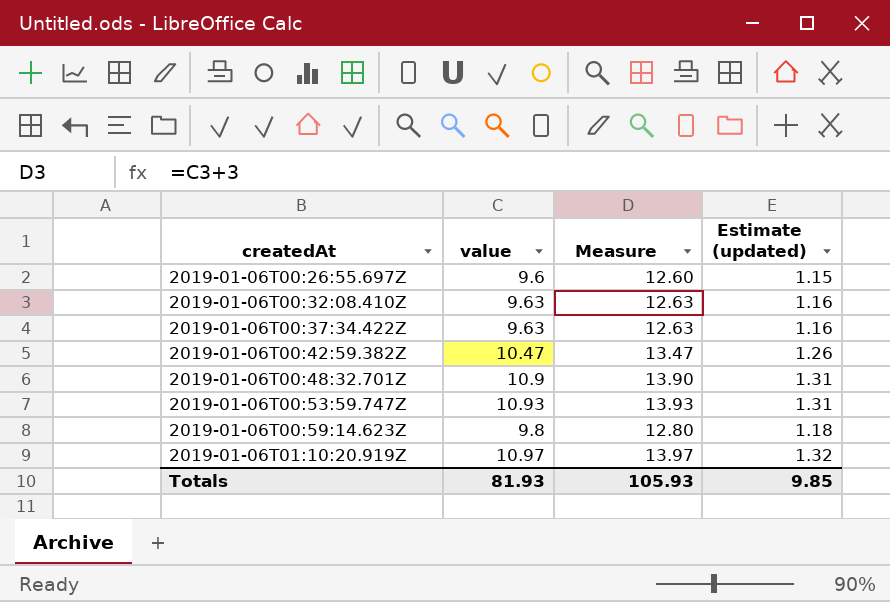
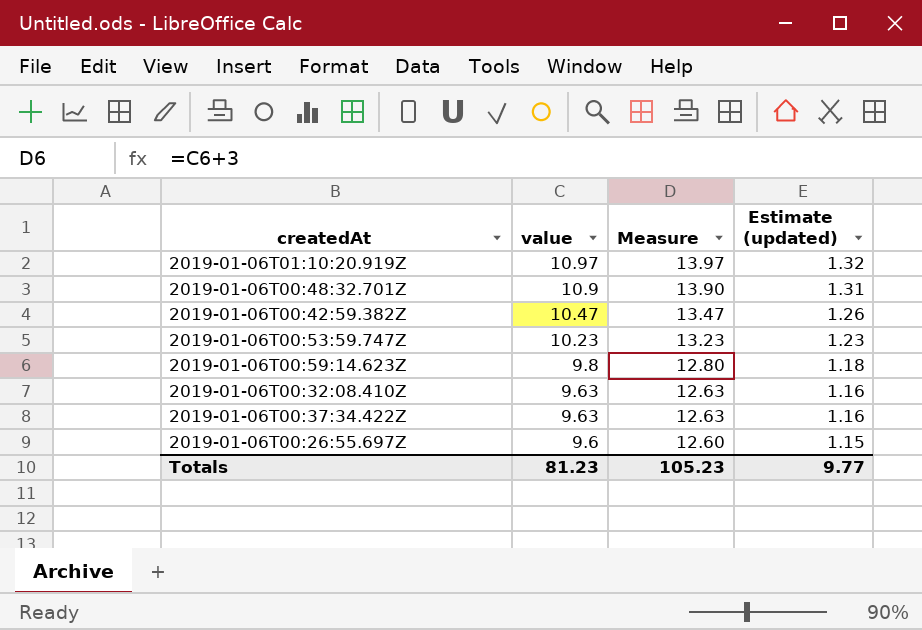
row order: createdAt ascending -> value descending
2019-01-06T00:53:59.747Z | value: 10.93 -> 10.23
2019-01-06T00:53:59.747Z | Measure: 13.93 -> 13.23
2019-01-06T00:53:59.747Z | Estimate (updated): 1.31 -> 1.23
Totals | value: 81.93 -> 81.23
Totals | Measure: 105.93 -> 105.23
Totals | Estimate (updated): 9.85 -> 9.77

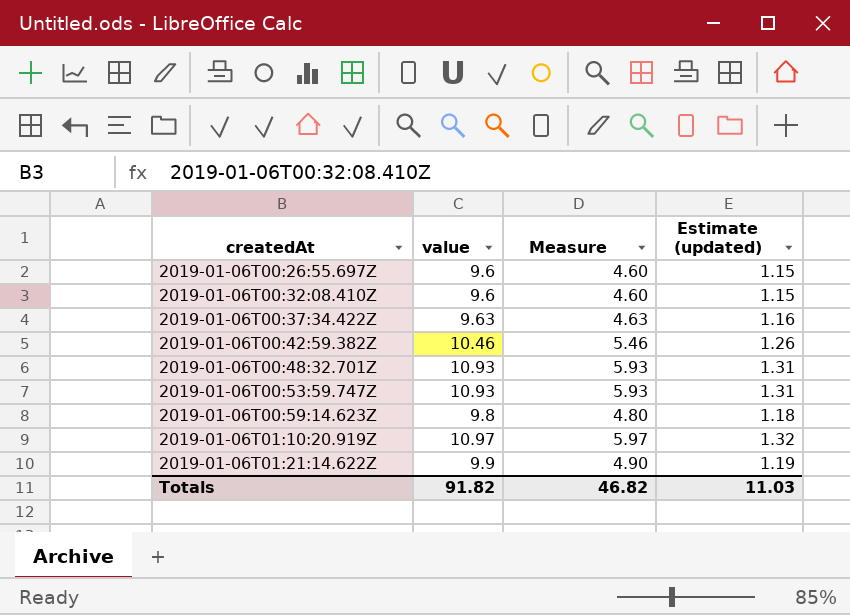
row order: value descending -> createdAt ascending
column Measure | formula: [value] + 3 -> [value] - 5
2019-01-06T00:32:08.410Z | value: 9.63 -> 9.6
2019-01-06T00:32:08.410Z | Estimate (updated): 1.16 -> 1.15
2019-01-06T00:42:59.382Z | value: 10.47 -> 10.46
2019-01-06T00:48:32.701Z | value: 10.9 -> 10.93
2019-01-06T00:53:59.747Z | value: 10.23 -> 10.93
2019-01-06T00:53:59.747Z | Estimate (updated): 1.23 -> 1.31
row 2019-01-06T01:21:14.622Z: none -> 9.9 | 4.90 | 1.19
Totals | value: 81.23 -> 91.82
Totals | Measure: 105.23 -> 46.82
Totals | Estimate (updated): 9.77 -> 11.03

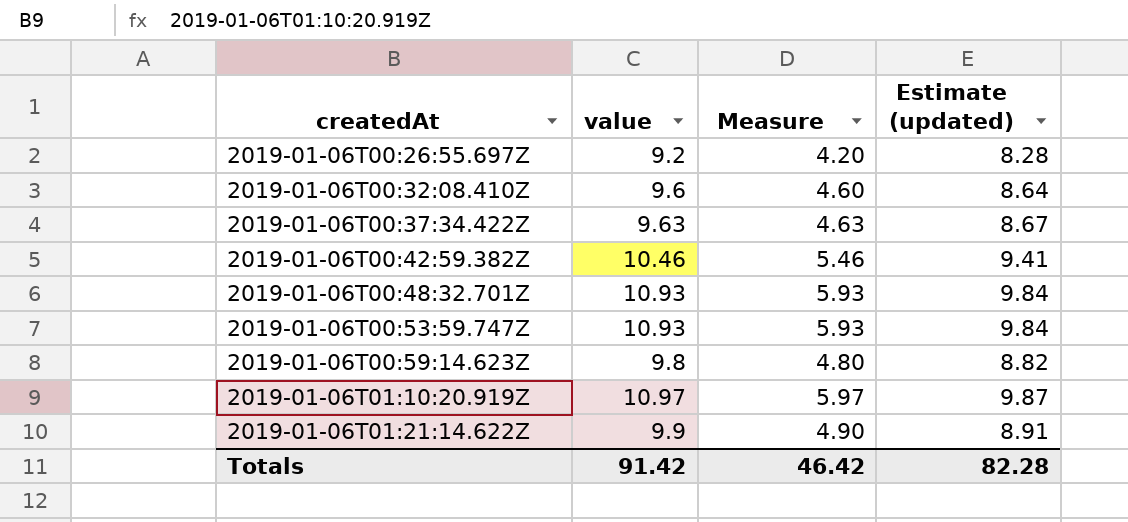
column Estimate (updated) | formula: [value] * 0.12 -> [value] * 0.9
2019-01-06T00:26:55.697Z | value: 9.6 -> 9.2
2019-01-06T00:26:55.697Z | Measure: 4.60 -> 4.20
Totals | value: 91.82 -> 91.42
Totals | Measure: 46.82 -> 46.42
Totals | Estimate (updated): 11.03 -> 82.28

